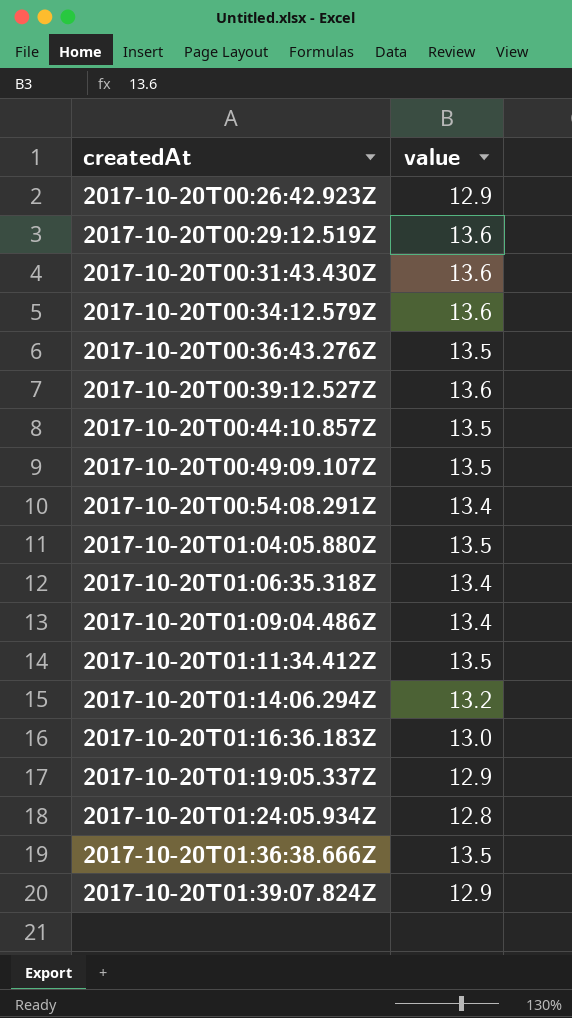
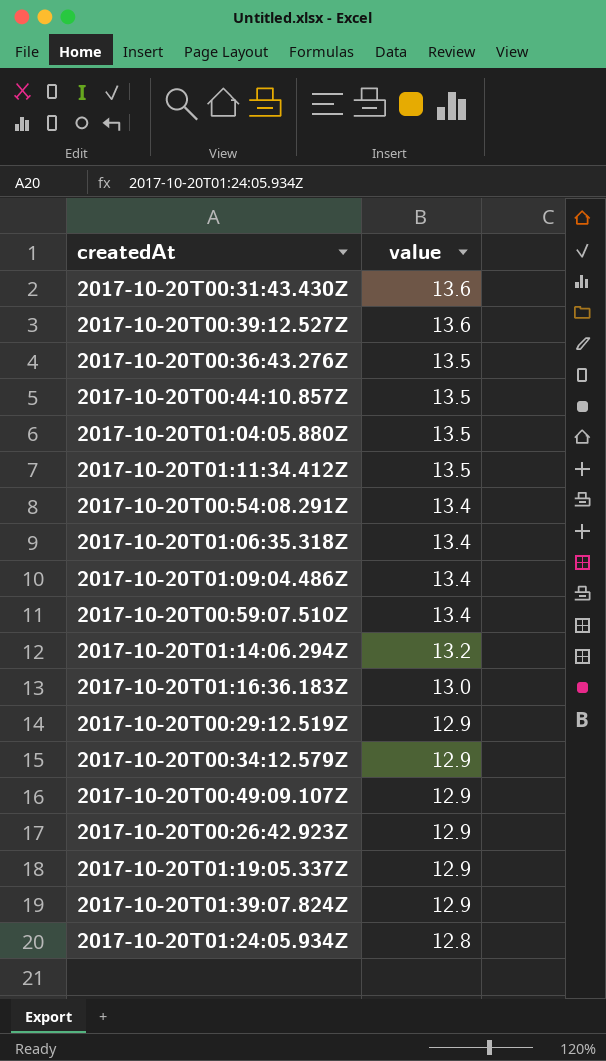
row order: createdAt ascending -> value descending
row 2017-10-20T01:36:38.666Z: 13.5 -> none
row 2017-10-20T00:59:07.510Z: none -> 13.4
2017-10-20T00:29:12.519Z | value: 13.6 -> 12.9
2017-10-20T00:34:12.579Z | value: 13.6 -> 12.9
2017-10-20T00:49:09.107Z | value: 13.5 -> 12.9

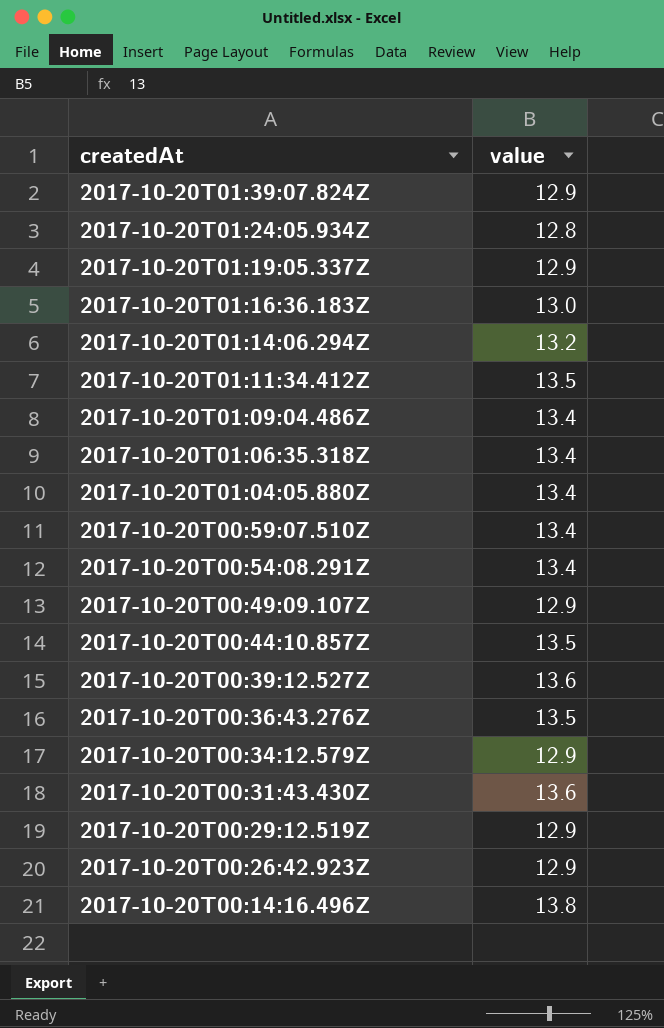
row order: value descending -> createdAt descending
2017-10-20T01:04:05.880Z | value: 13.5 -> 13.4
row 2017-10-20T00:14:16.496Z: none -> 13.8

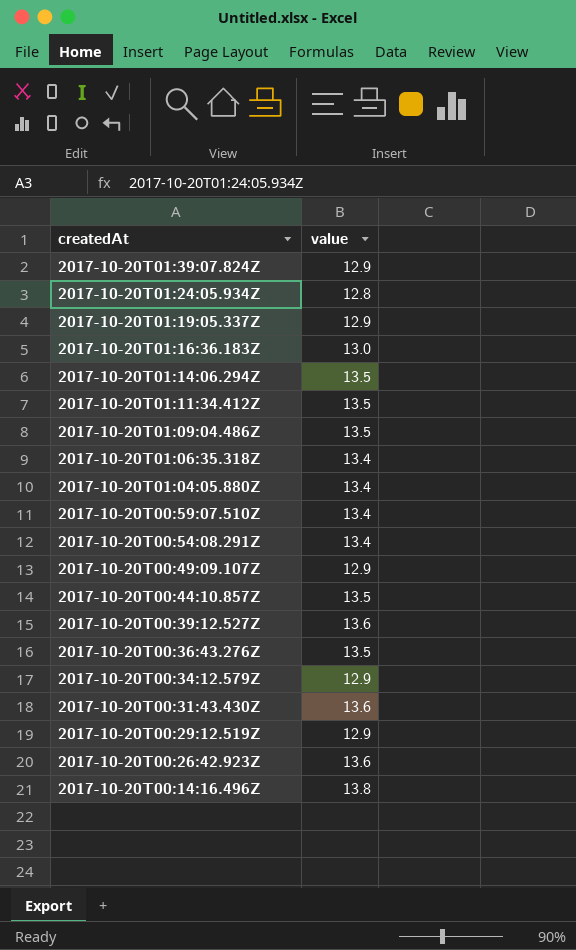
2017-10-20T01:14:06.294Z | value: 13.2 -> 13.5
2017-10-20T01:09:04.486Z | value: 13.4 -> 13.5
2017-10-20T00:26:42.923Z | value: 12.9 -> 13.6

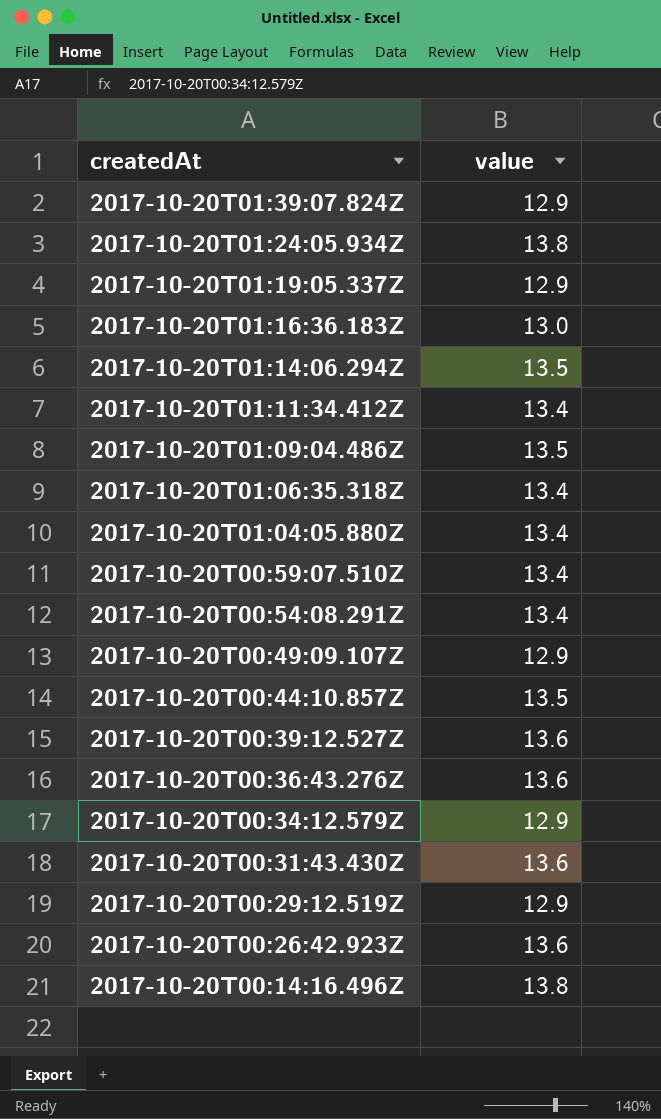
2017-10-20T01:24:05.934Z | value: 12.8 -> 13.8
2017-10-20T01:11:34.412Z | value: 13.5 -> 13.4
2017-10-20T00:36:43.276Z | value: 13.5 -> 13.6

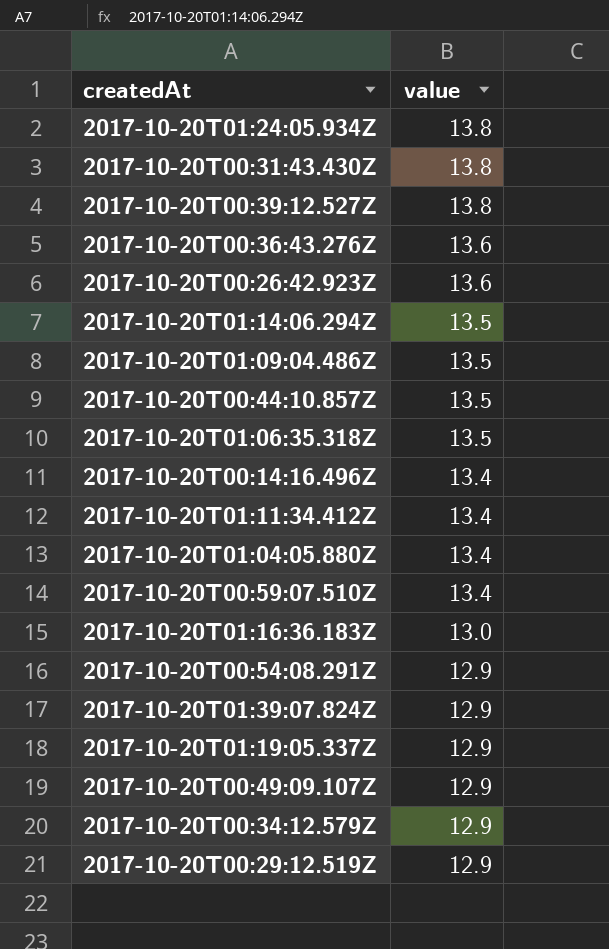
row order: createdAt descending -> value descending
2017-10-20T00:31:43.430Z | value: 13.6 -> 13.8
2017-10-20T00:39:12.527Z | value: 13.6 -> 13.8
2017-10-20T01:06:35.318Z | value: 13.4 -> 13.5
2017-10-20T00:14:16.496Z | value: 13.8 -> 13.4
2017-10-20T00:54:08.291Z | value: 13.4 -> 12.9

